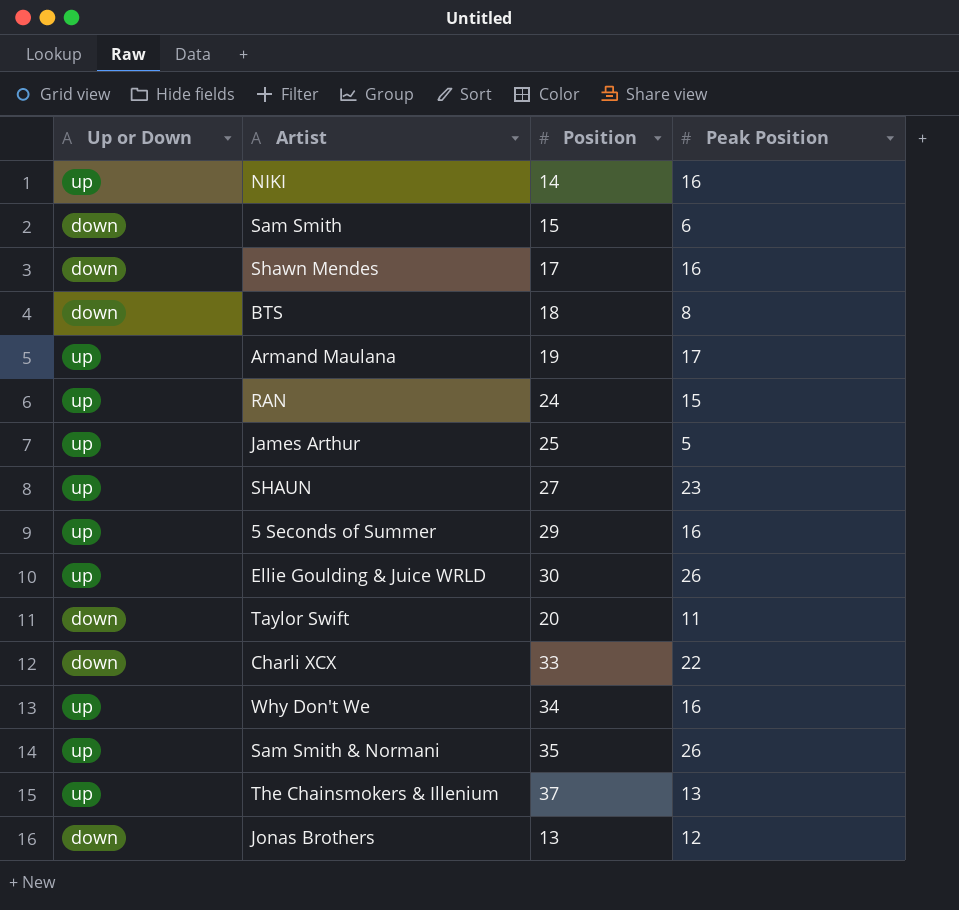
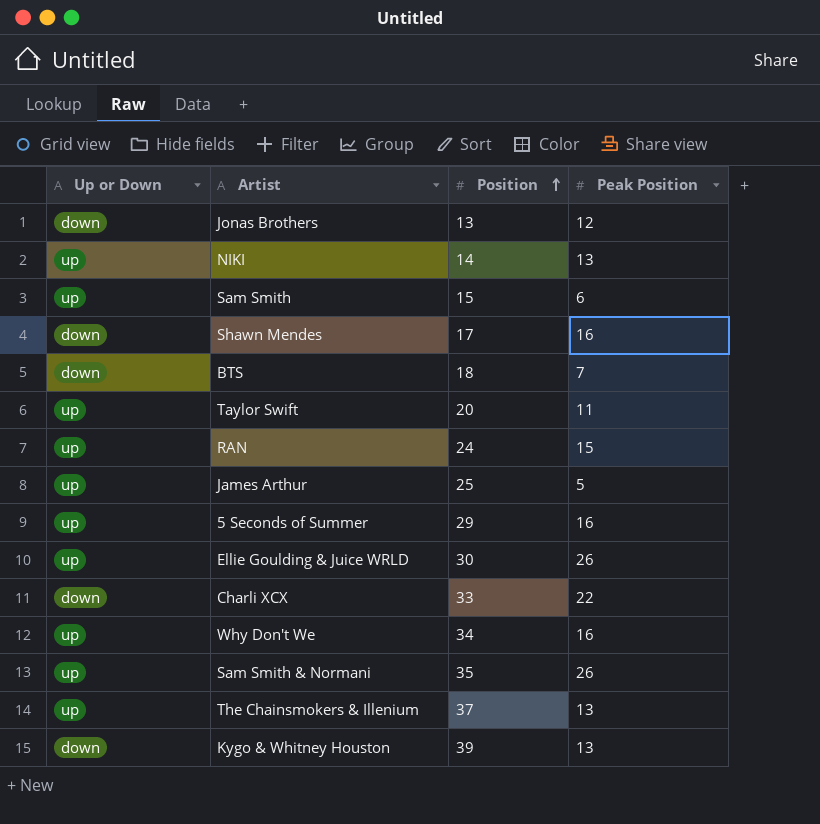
row order: none -> Position ascending
row Armand Maulana: up | 19 | 17 -> none
row SHAUN: up | 27 | 23 -> none
NIKI | Peak Position: 16 -> 13
Sam Smith | Up or Down: down -> up
BTS | Peak Position: 8 -> 7
Taylor Swift | Up or Down: down -> up
row Kygo & Whitney Houston: none -> down | 39 | 13

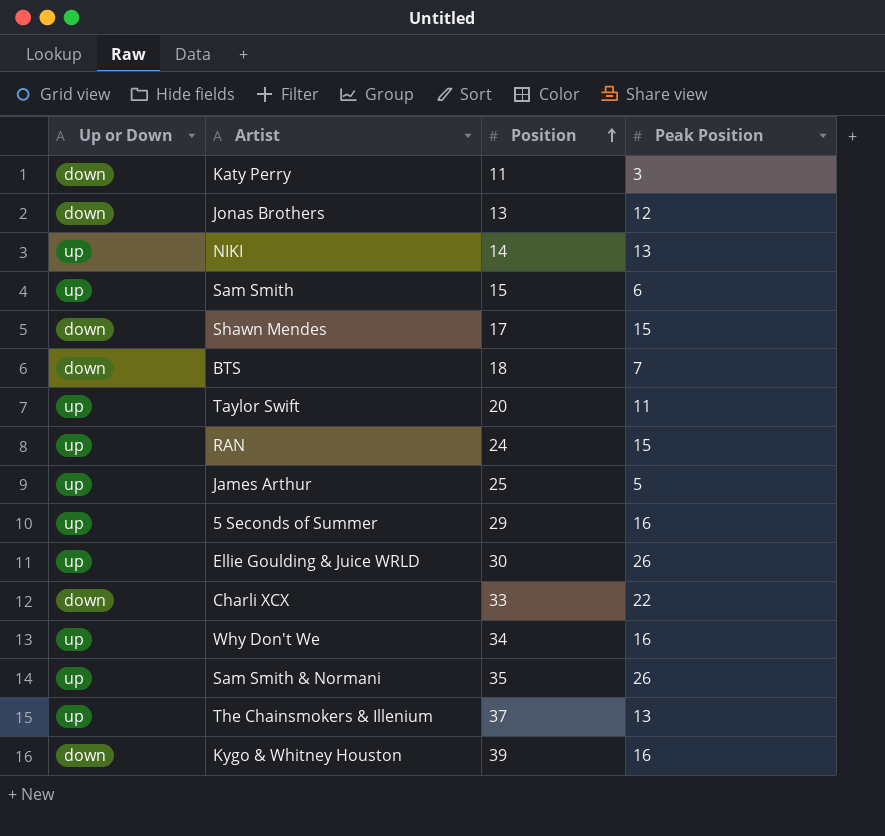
row Katy Perry: none -> down | 11 | 3
Shawn Mendes | Peak Position: 16 -> 15
Kygo & Whitney Houston | Peak Position: 13 -> 16

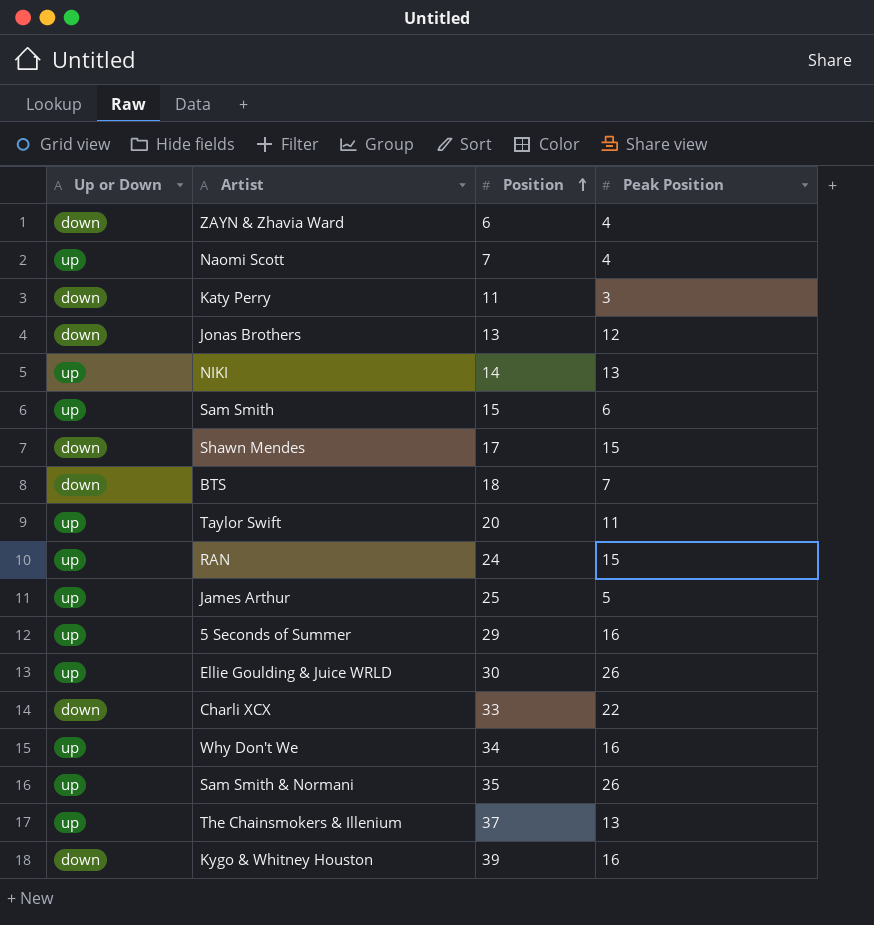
row ZAYN & Zhavia Ward: none -> down | 6 | 4
row Naomi Scott: none -> up | 7 | 4

